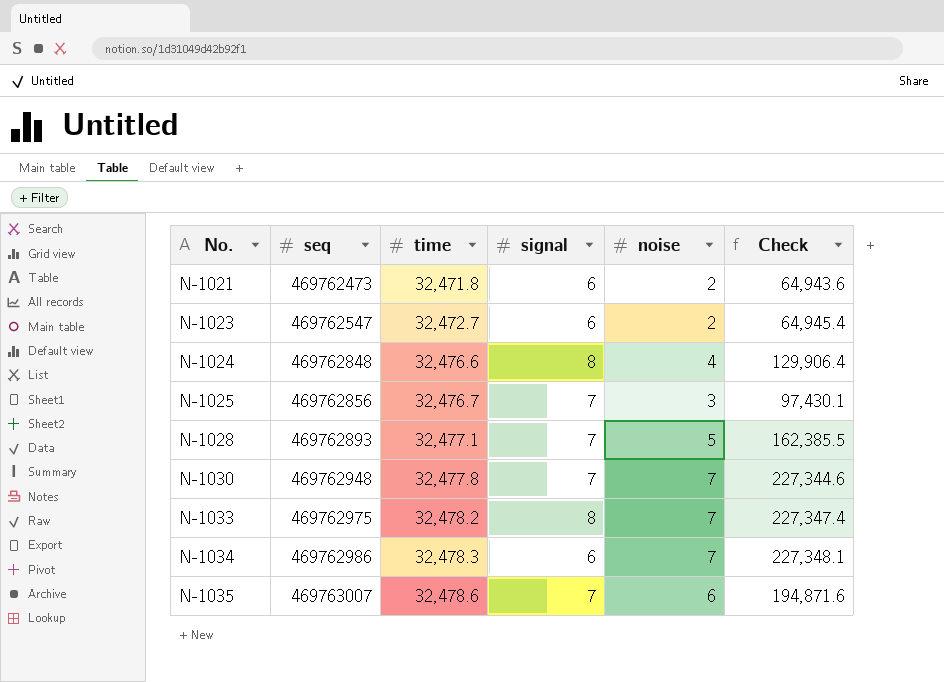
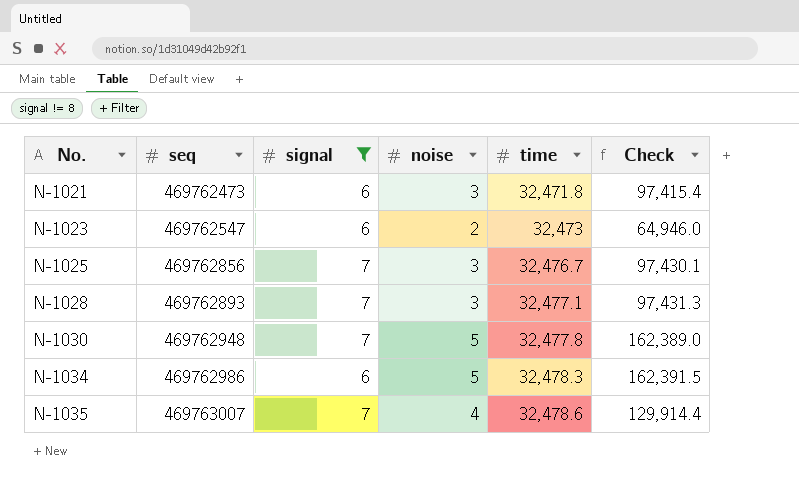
filter: none -> signal != 8
column time | position: 3 -> 5
N-1021 | noise: 2 -> 3
N-1021 | Check: 64,943.6 -> 97,415.4
N-1023 | time: 32,472.7 -> 32,473
N-1023 | Check: 64,945.4 -> 64,946.0
N-1028 | noise: 5 -> 3
N-1028 | Check: 162,385.5 -> 97,431.3
N-1030 | noise: 7 -> 5
N-1030 | Check: 227,344.6 -> 162,389.0
N-1034 | noise: 7 -> 5
N-1034 | Check: 227,348.1 -> 162,391.5
N-1035 | noise: 6 -> 4
N-1035 | Check: 194,871.6 -> 129,914.4

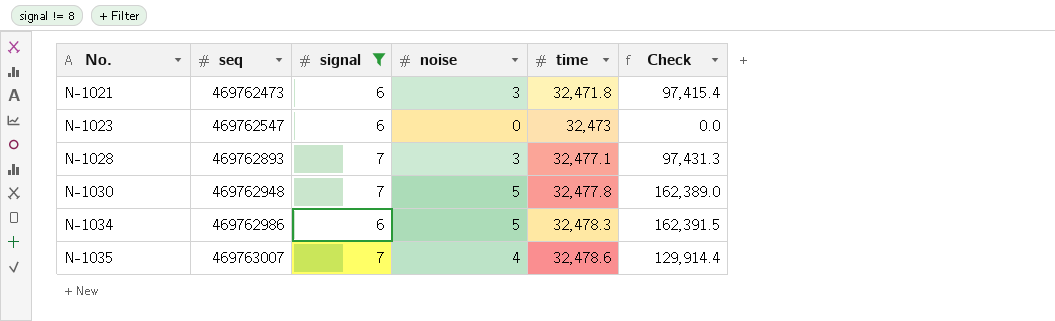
row N-1025: 469762856 | 7 | 3 | 32,476.7 | 97,430.1 -> none
N-1023 | noise: 2 -> 0
N-1023 | Check: 64,946.0 -> 0.0

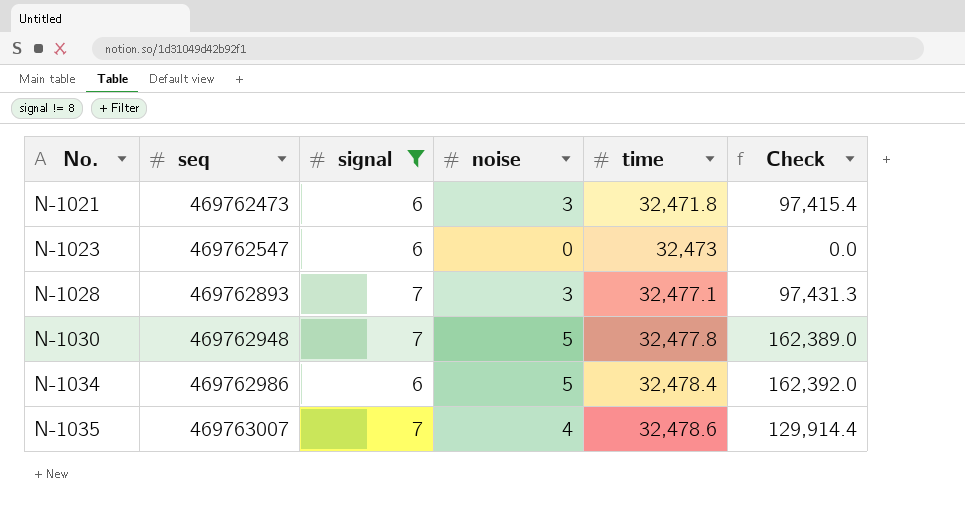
N-1034 | time: 32,478.3 -> 32,478.4
N-1034 | Check: 162,391.5 -> 162,392.0

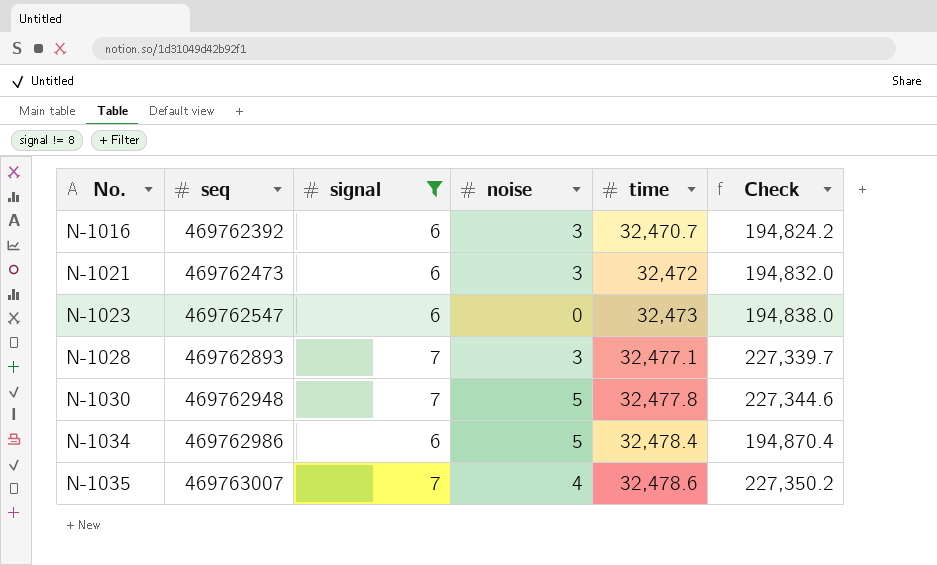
column Check | formula: [noise] * [time] -> [signal] * [time]
row N-1016: none -> 469762392 | 6 | 3 | 32,470.7 | 194,824.2
N-1021 | time: 32,471.8 -> 32,472

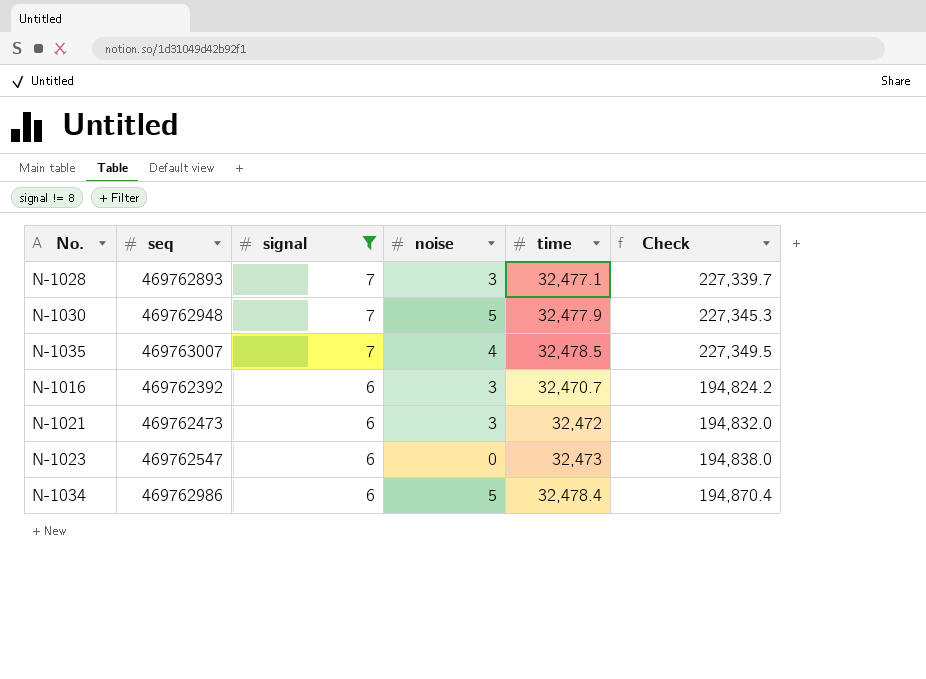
row order: No. ascending -> signal descending
N-1030 | time: 32,477.8 -> 32,477.9
N-1030 | Check: 227,344.6 -> 227,345.3
N-1035 | time: 32,478.6 -> 32,478.5
N-1035 | Check: 227,350.2 -> 227,349.5

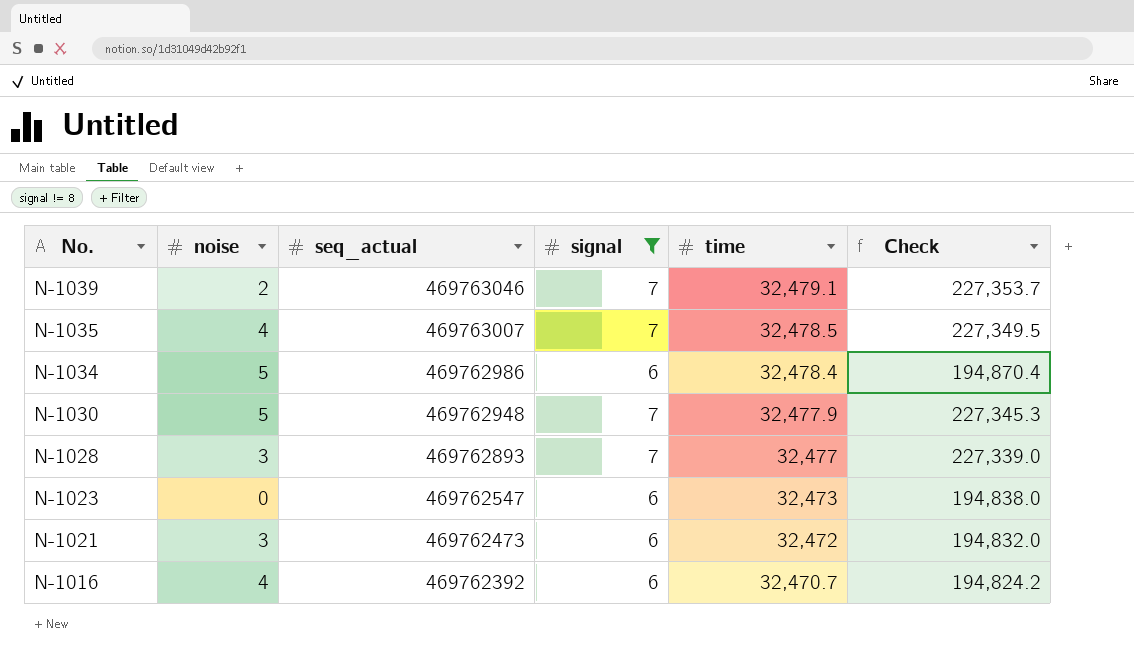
row order: signal descending -> No. descending
column noise | position: 4 -> 2
column name: seq -> seq_actual
row N-1039: none -> 2 | 469763046 | 7 | 32,479.1 | 227,353.7
N-1028 | time: 32,477.1 -> 32,477
N-1028 | Check: 227,339.7 -> 227,339.0
N-1016 | noise: 3 -> 4

